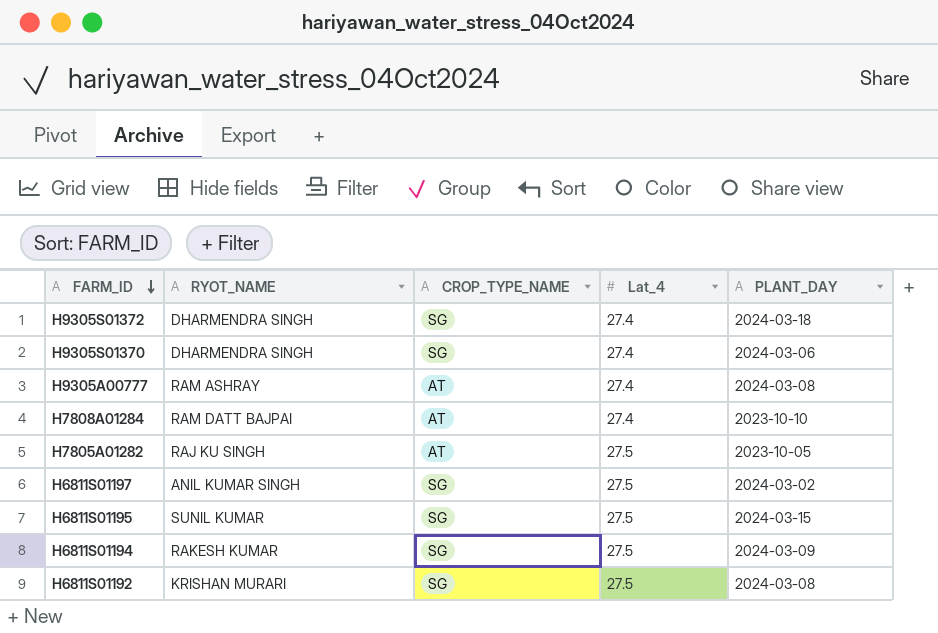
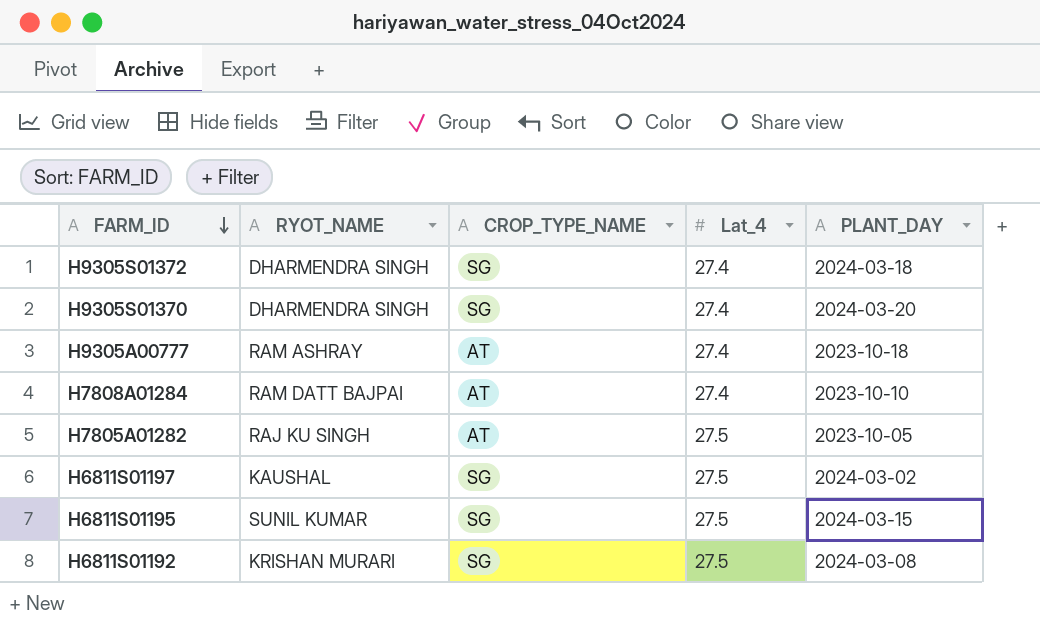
row H6811S01194: RAKESH KUMAR | SG | 27.5 | 2024-03-09 -> none
H9305S01370 | PLANT_DAY: 2024-03-06 -> 2024-03-20
H9305A00777 | PLANT_DAY: 2024-03-08 -> 2023-10-18
H6811S01197 | RYOT_NAME: ANIL KUMAR SINGH -> KAUSHAL

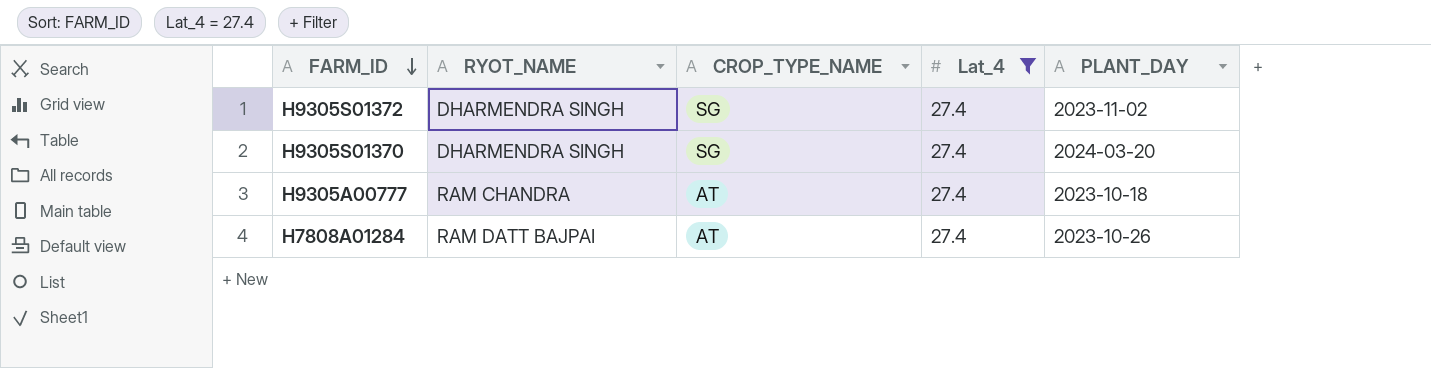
filter: none -> Lat_4 = 27.4
H9305S01372 | PLANT_DAY: 2024-03-18 -> 2023-11-02
H9305A00777 | RYOT_NAME: RAM ASHRAY -> RAM CHANDRA
H7808A01284 | PLANT_DAY: 2023-10-10 -> 2023-10-26

